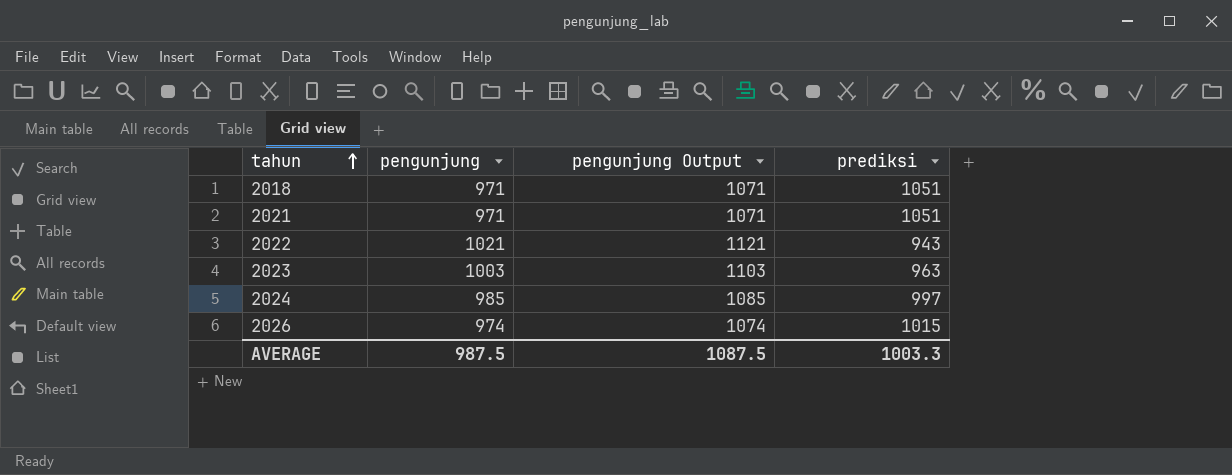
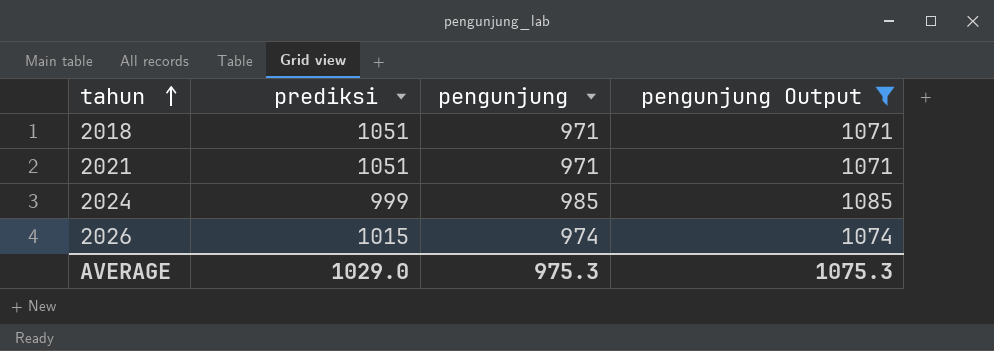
filter: none -> pengunjung Output <= 1085
column prediksi | position: 4 -> 2
2024 | prediksi: 997 -> 999
AVERAGE | prediksi: 1003.3 -> 1029.0
AVERAGE | pengunjung: 987.5 -> 975.3
AVERAGE | pengunjung Output: 1087.5 -> 1075.3

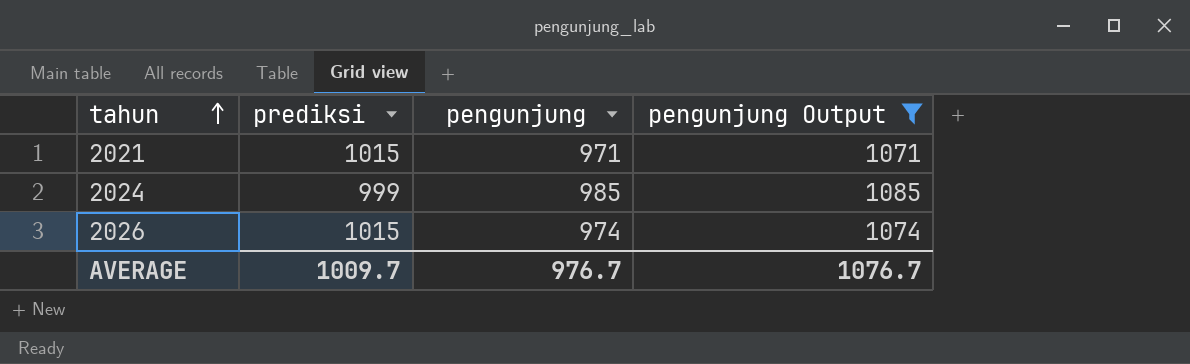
row 2018: 1051 | 971 | 1071 -> none
2021 | prediksi: 1051 -> 1015
AVERAGE | prediksi: 1029.0 -> 1009.7
AVERAGE | pengunjung: 975.3 -> 976.7
AVERAGE | pengunjung Output: 1075.3 -> 1076.7

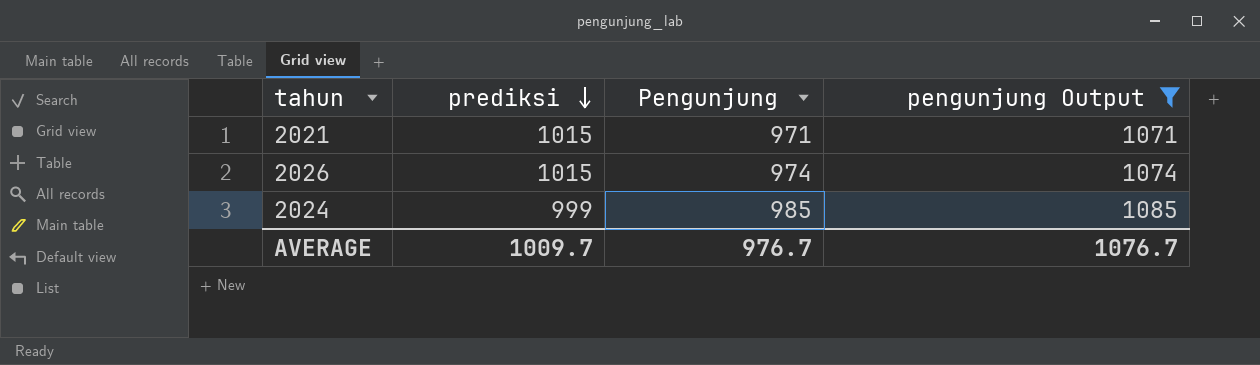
row order: tahun ascending -> prediksi descending
column name: pengunjung -> Pengunjung

